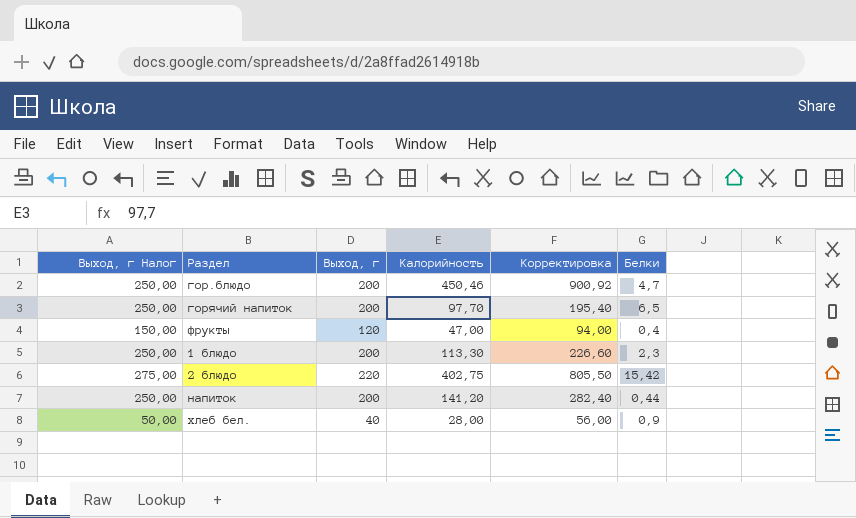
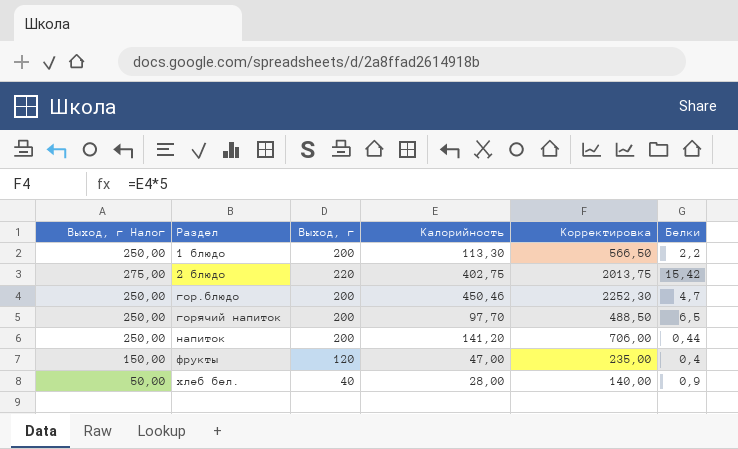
row order: none -> Раздел ascending
column Корректировка | formula: [Калорийность] * 2 -> [Калорийность] * 5
1 блюдо | Белки: 2,3 -> 2,2

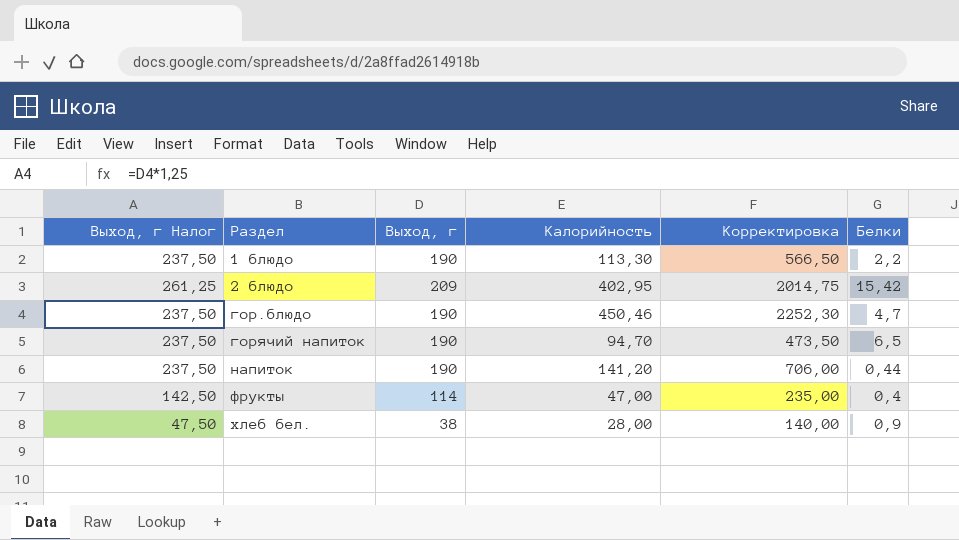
1 блюдо | Выход, г Налог: 250,00 -> 237,50
1 блюдо | Выход, г: 200 -> 190
2 блюдо | Выход, г Налог: 275,00 -> 261,25
2 блюдо | Выход, г: 220 -> 209
2 блюдо | Калорийность: 402,75 -> 402,95
2 блюдо | Корректировка: 2013,75 -> 2014,75
гор.блюдо | Выход, г Налог: 250,00 -> 237,50
гор.блюдо | Выход, г: 200 -> 190
горячий напиток | Выход, г Налог: 250,00 -> 237,50
горячий напиток | Выход, г: 200 -> 190
горячий напиток | Калорийность: 97,70 -> 94,70
горячий напиток | Корректировка: 488,50 -> 473,50
напиток | Выход, г Налог: 250,00 -> 237,50
напиток | Выход, г: 200 -> 190
фрукты | Выход, г Налог: 150,00 -> 142,50
фрукты | Выход, г: 120 -> 114
хлеб бел. | Выход, г Налог: 50,00 -> 47,50
хлеб бел. | Выход, г: 40 -> 38

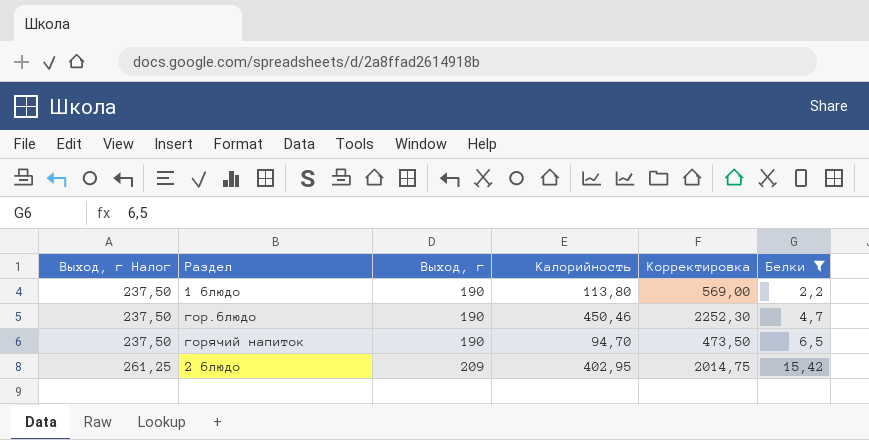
filter: none -> Белки >= 2,2
row order: Раздел ascending -> Выход, г Налог ascending
1 блюдо | Калорийность: 113,30 -> 113,80
1 блюдо | Корректировка: 566,50 -> 569,00

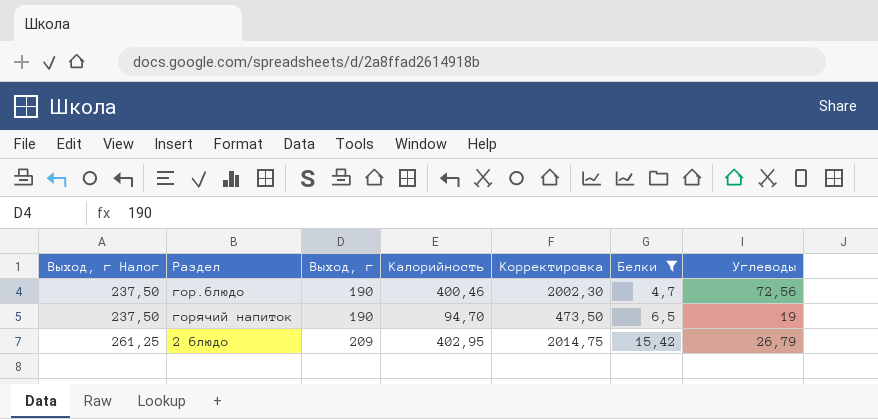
column Углеводы | position: none -> 7
row 1 блюдо: 237,50 | 190 | 113,80 | 569,00 | 2,2 -> none
гор.блюдо | Калорийность: 450,46 -> 400,46
гор.блюдо | Корректировка: 2252,30 -> 2002,30

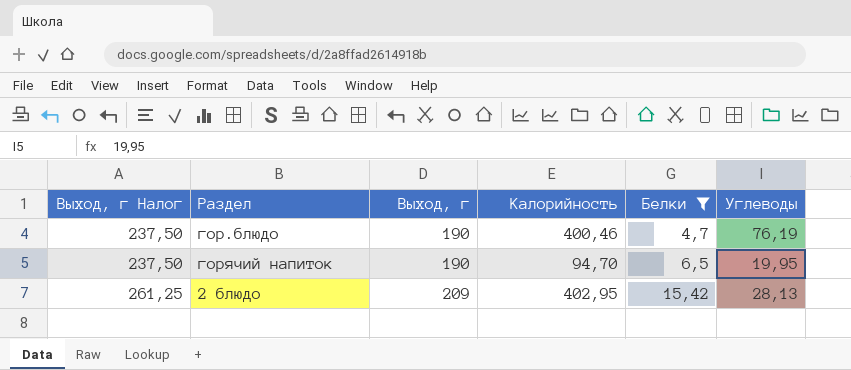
column Корректировка | formula: [Калорийность] * 5 -> none
гор.блюдо | Углеводы: 72,56 -> 76,19
горячий напиток | Углеводы: 19 -> 19,95
2 блюдо | Углеводы: 26,79 -> 28,13

